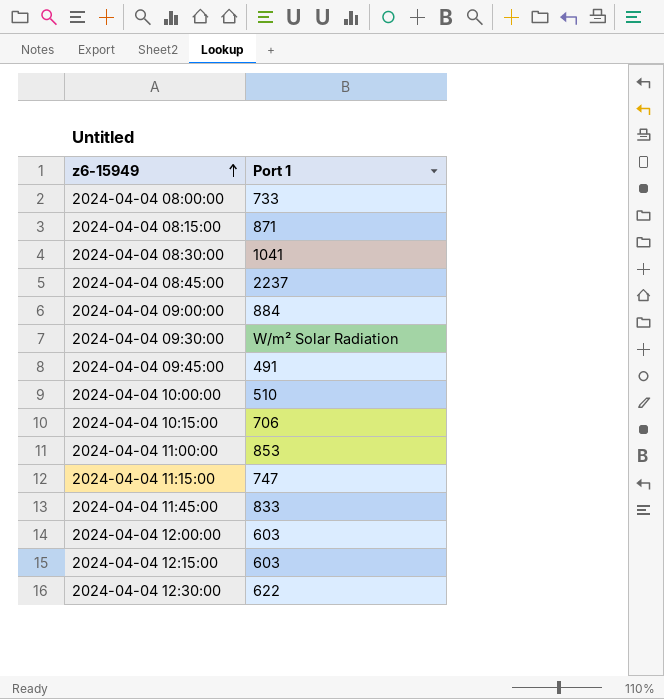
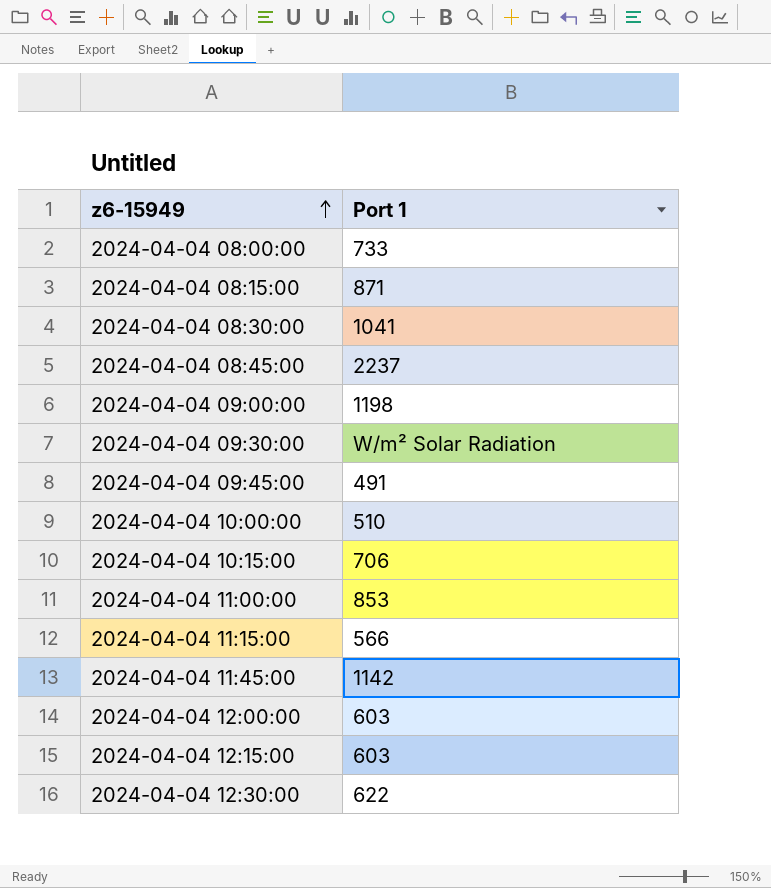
2024-04-04 09:00:00 | Port 1: 884 -> 1198
2024-04-04 11:15:00 | Port 1: 747 -> 566
2024-04-04 11:45:00 | Port 1: 833 -> 1142

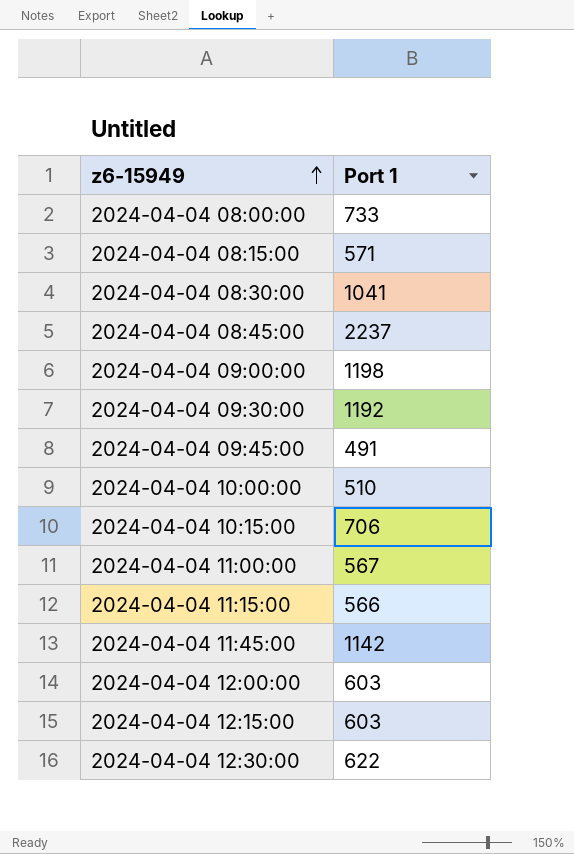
2024-04-04 08:15:00 | Port 1: 871 -> 571
2024-04-04 09:30:00 | Port 1: W/m² Solar Radiation -> 1192
2024-04-04 11:00:00 | Port 1: 853 -> 567

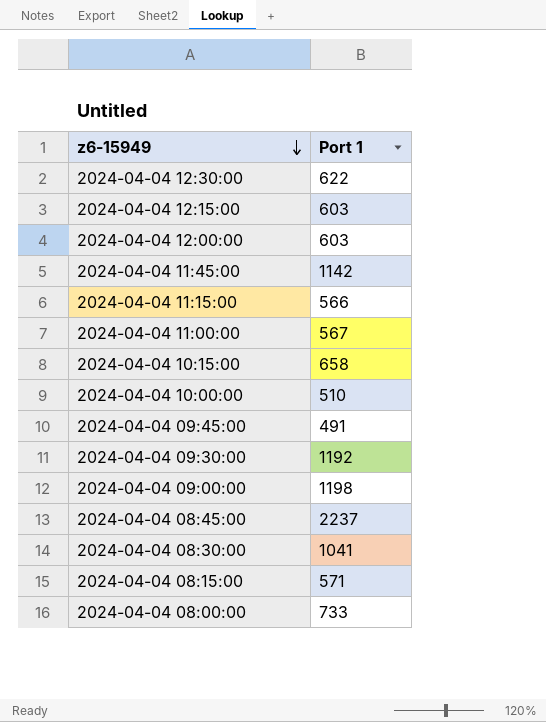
row order: z6-15949 ascending -> z6-15949 descending
2024-04-04 10:15:00 | Port 1: 706 -> 658

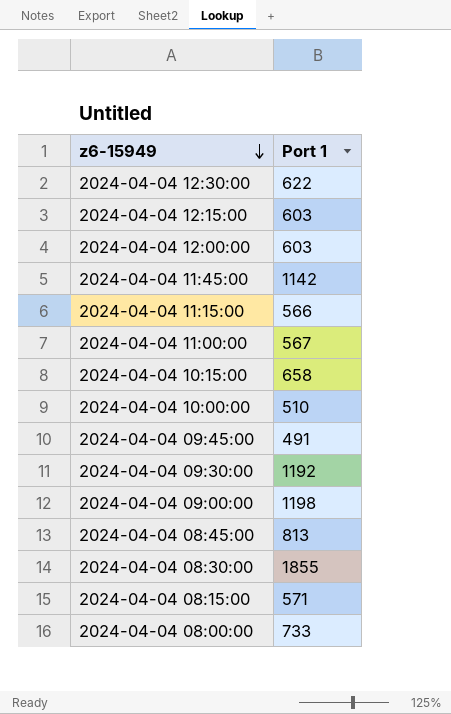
2024-04-04 08:45:00 | Port 1: 2237 -> 813
2024-04-04 08:30:00 | Port 1: 1041 -> 1855

